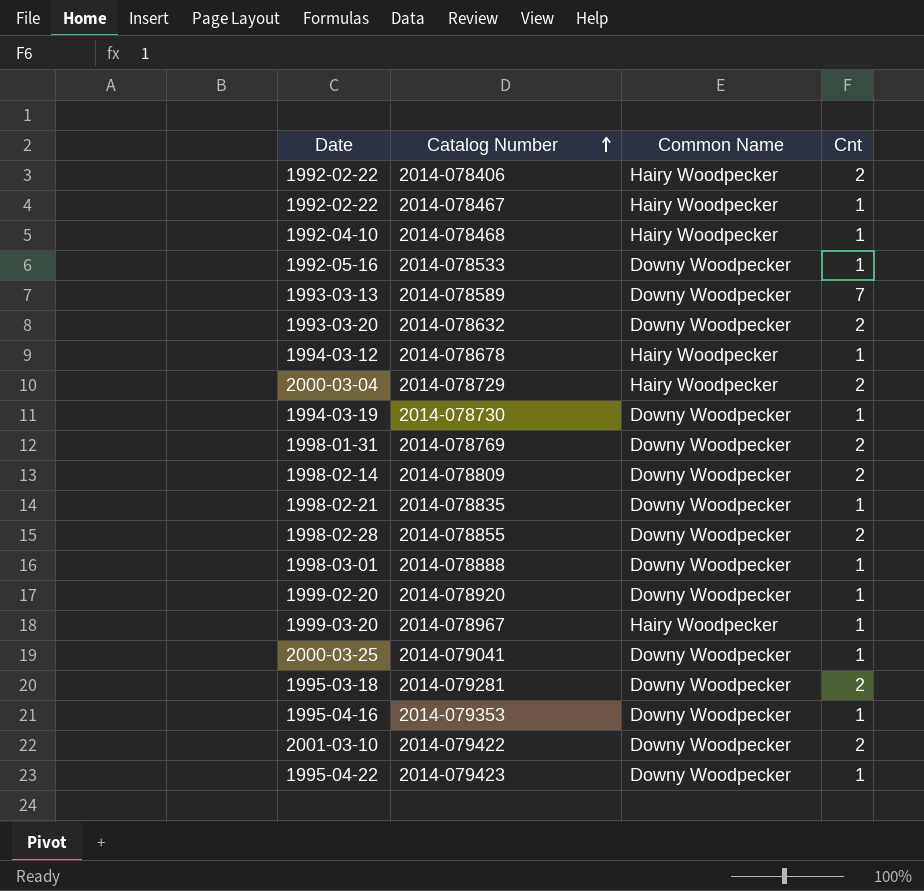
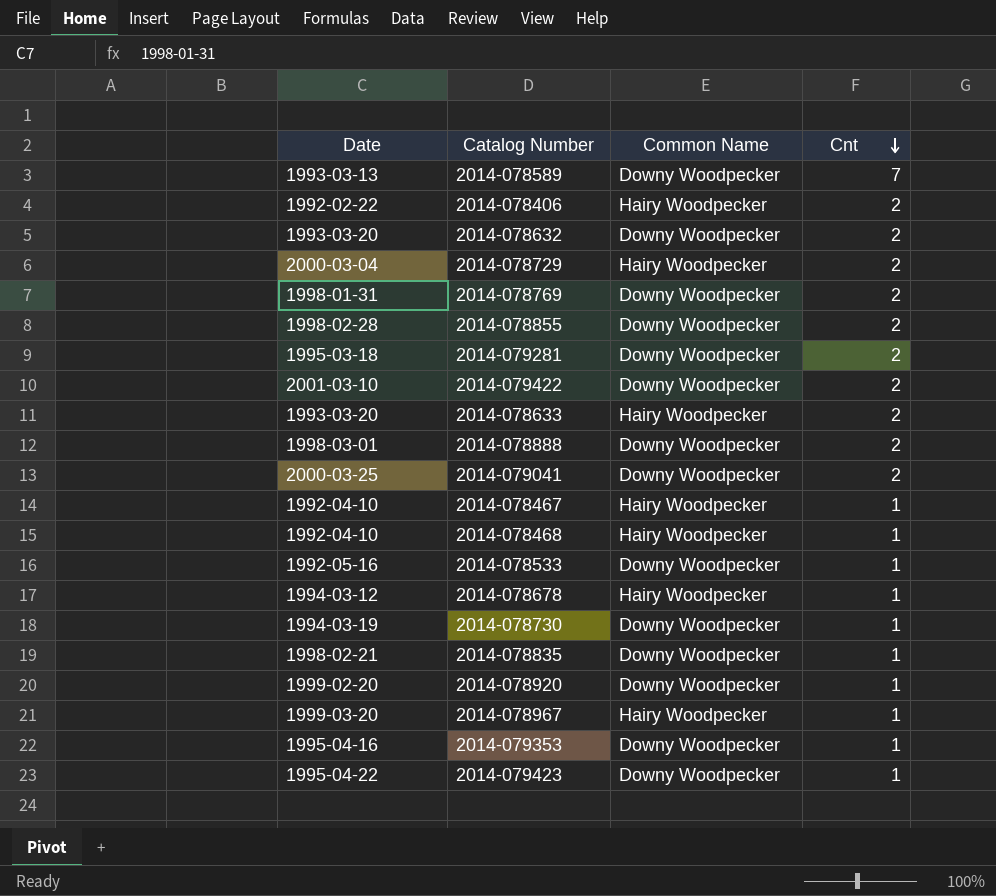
row order: Catalog Number ascending -> Cnt descending
row 2014-078809: 1998-02-14 | Downy Woodpecker | 2 -> none
row 2014-078633: none -> 1993-03-20 | Hairy Woodpecker | 2
2014-078888 | Cnt: 1 -> 2
2014-079041 | Cnt: 1 -> 2
2014-078467 | Date: 1992-02-22 -> 1992-04-10

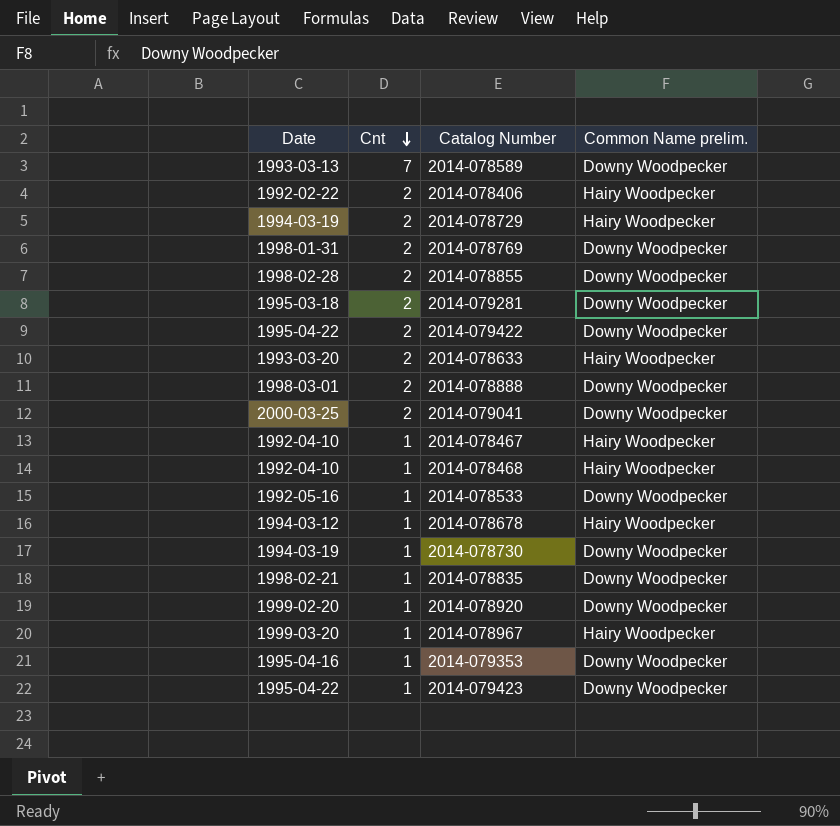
column Cnt | position: 4 -> 2
column name: Common Name -> Common Name prelim.
row 2014-078632: 1993-03-20 | Downy Woodpecker | 2 -> none
2014-078729 | Date: 2000-03-04 -> 1994-03-19
2014-079422 | Date: 2001-03-10 -> 1995-04-22

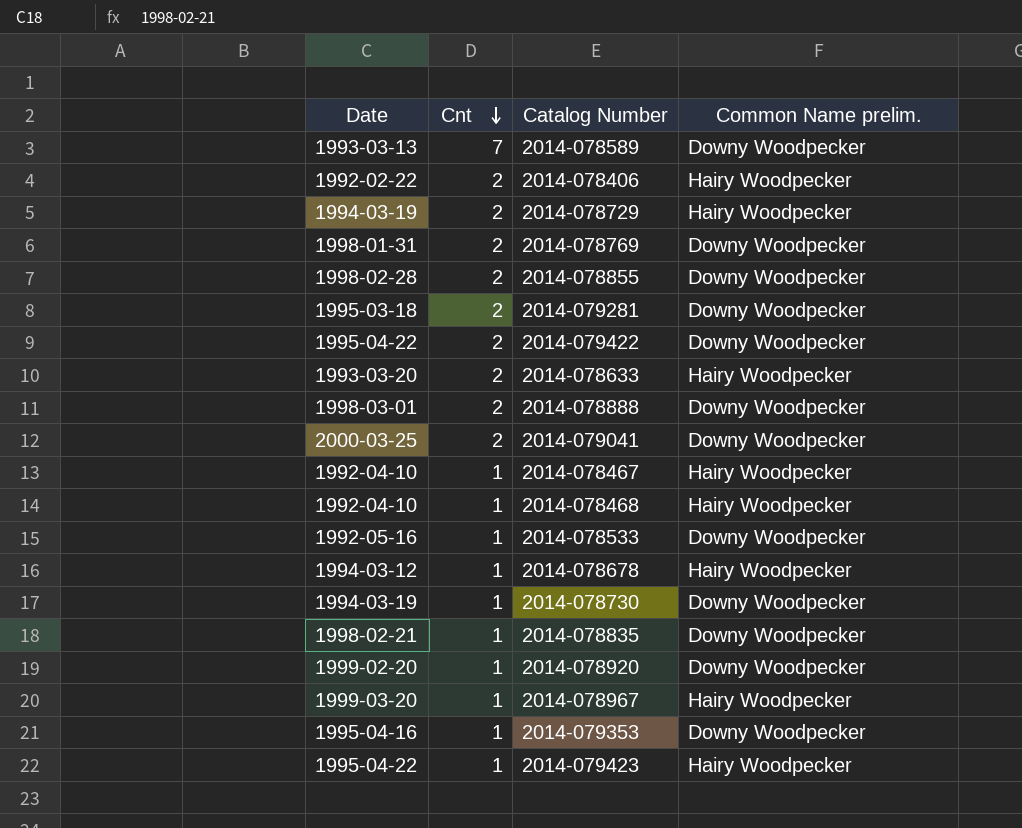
2014-079423 | Common Name prelim.: Downy Woodpecker -> Hairy Woodpecker

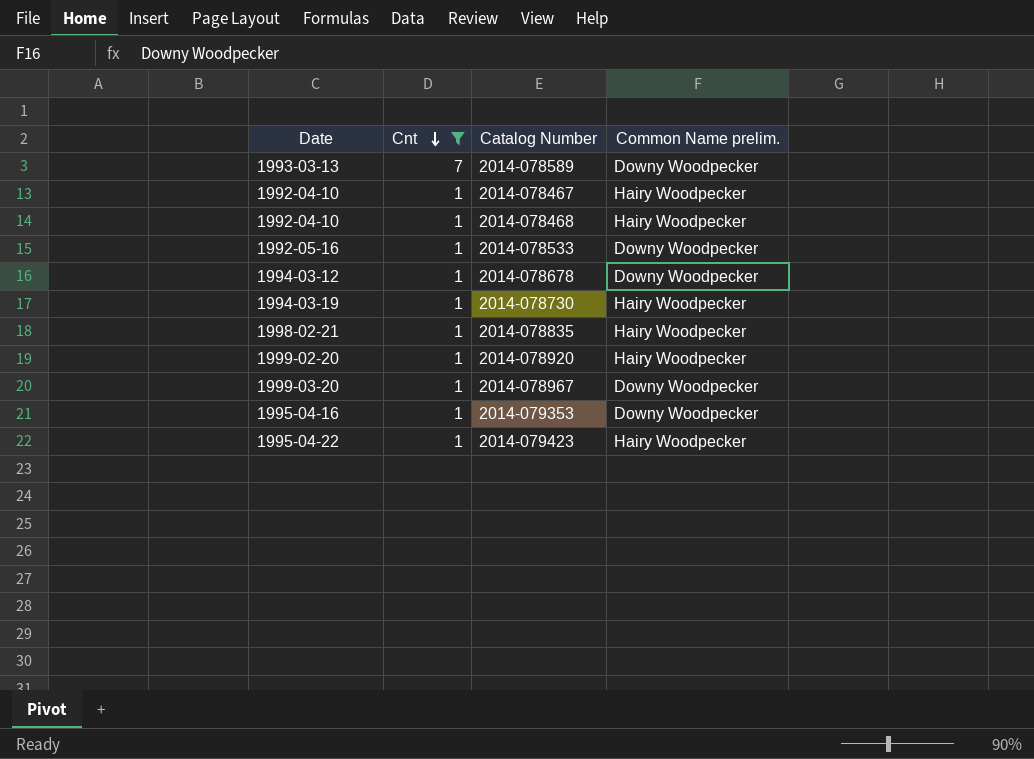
filter: none -> Cnt != 2
2014-078678 | Common Name prelim.: Hairy Woodpecker -> Downy Woodpecker
2014-078730 | Common Name prelim.: Downy Woodpecker -> Hairy Woodpecker
2014-078835 | Common Name prelim.: Downy Woodpecker -> Hairy Woodpecker
2014-078920 | Common Name prelim.: Downy Woodpecker -> Hairy Woodpecker
2014-078967 | Common Name prelim.: Hairy Woodpecker -> Downy Woodpecker

